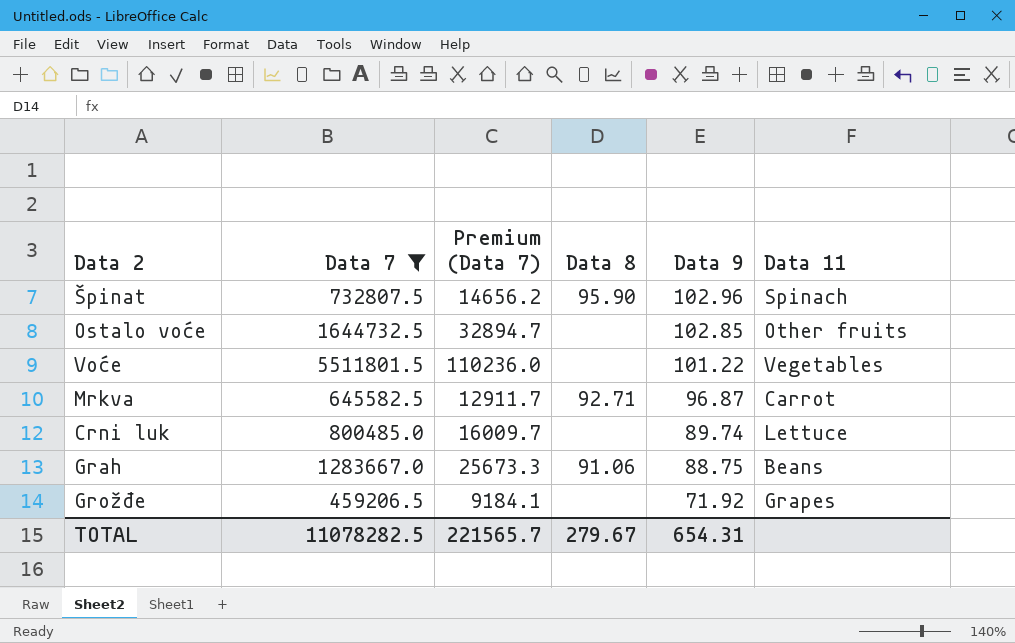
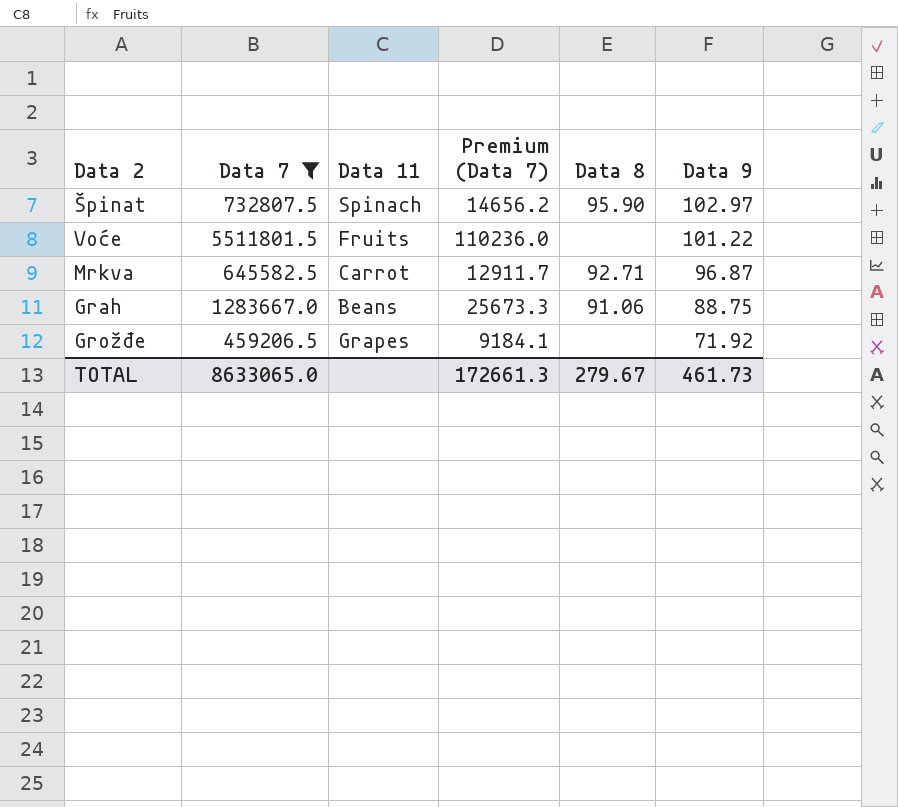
column Data 11 | position: 6 -> 3
row Ostalo voće: 1644732.5 | 32894.7 | none | 102.85 | Other fruits -> none
row Crni luk: 800485.0 | 16009.7 | none | 89.74 | Lettuce -> none
Špinat | Data 9: 102.96 -> 102.97
Voće | Data 11: Vegetables -> Fruits
TOTAL | Data 7: 11078282.5 -> 8633065.0
TOTAL | Premium (Data 7): 221565.7 -> 172661.3
TOTAL | Data 9: 654.31 -> 461.73

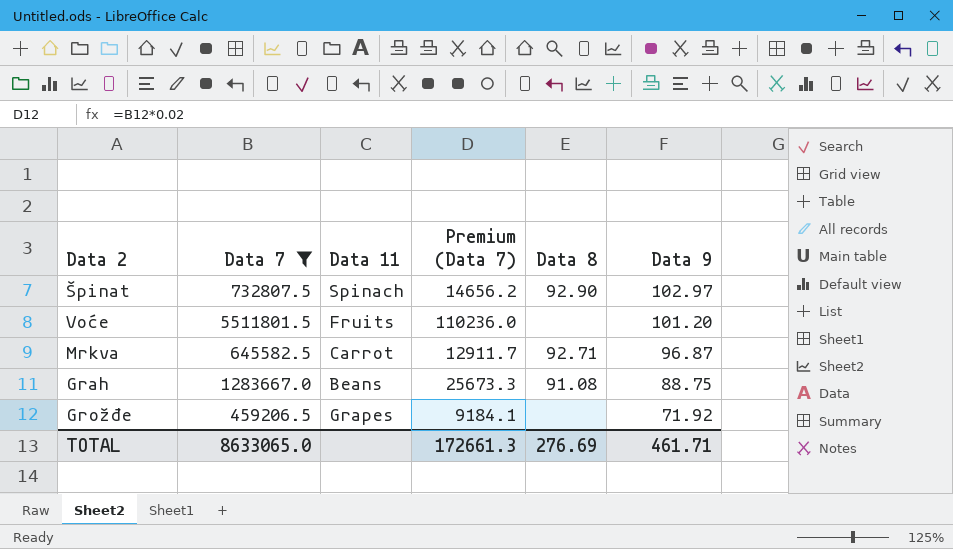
Špinat | Data 8: 95.90 -> 92.90
Voće | Data 9: 101.22 -> 101.20
Grah | Data 8: 91.06 -> 91.08
TOTAL | Data 8: 279.67 -> 276.69
TOTAL | Data 9: 461.73 -> 461.71

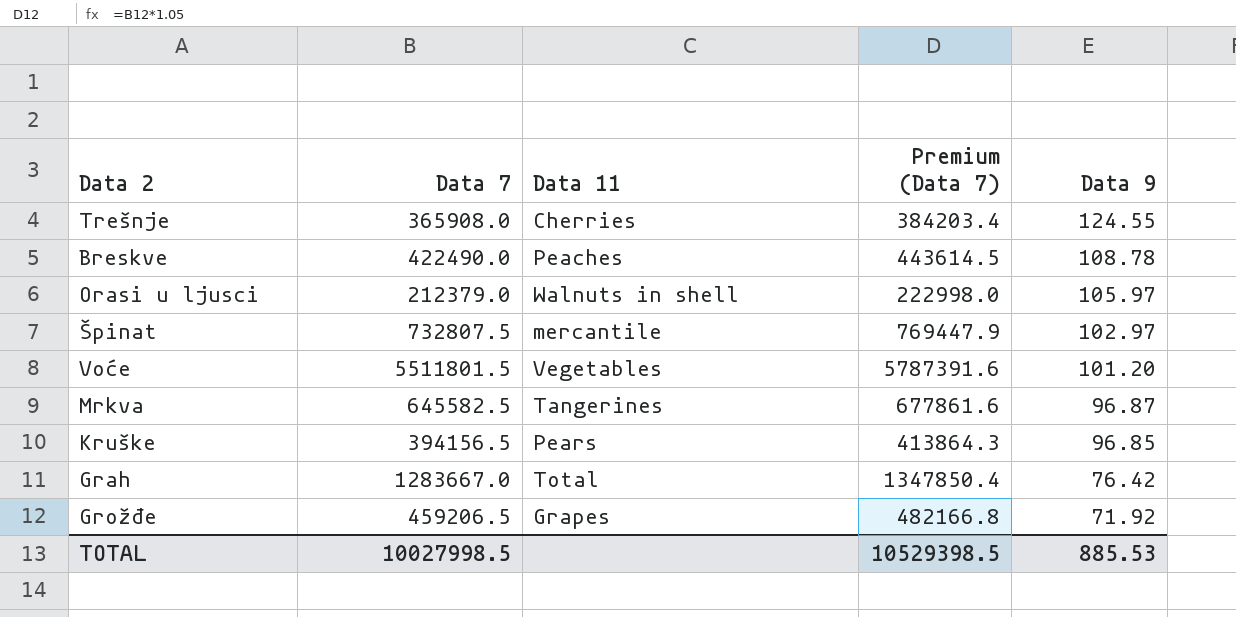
filter: Data 7 >= 459206.5 -> none
column Data 8 | position: 5 -> none
column Premium (Data 7) | formula: [Data 7] * 0.02 -> [Data 7] * 1.05
Špinat | Data 11: Spinach -> mercantile
Voće | Data 11: Fruits -> Vegetables
Mrkva | Data 11: Carrot -> Tangerines
Grah | Data 11: Beans -> Total
Grah | Data 9: 88.75 -> 76.42
TOTAL | Data 7: 8633065.0 -> 10027998.5
TOTAL | Premium (Data 7): 172661.3 -> 10529398.5
TOTAL | Data 9: 461.71 -> 885.53

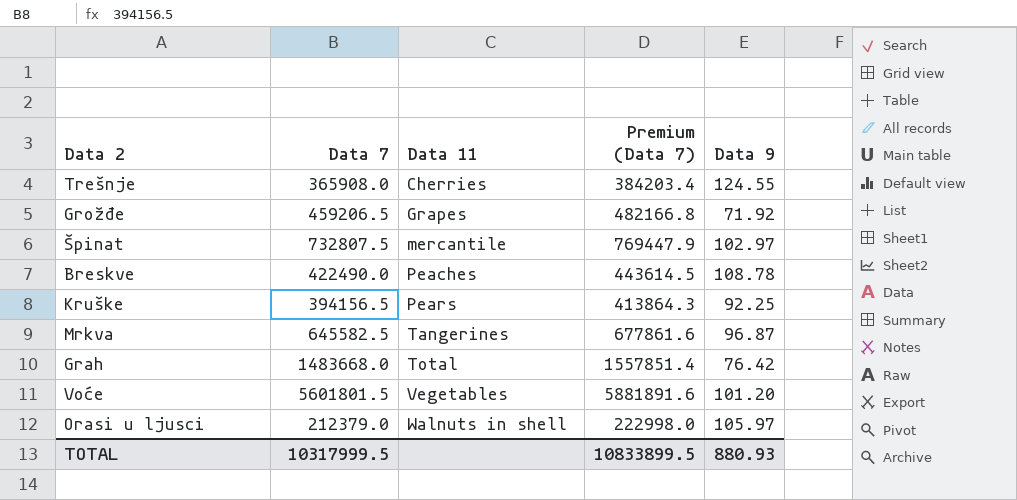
row order: Data 9 descending -> Data 11 ascending
Kruške | Data 9: 96.85 -> 92.25
Grah | Data 7: 1283667.0 -> 1483668.0
Grah | Premium (Data 7): 1347850.4 -> 1557851.4
Voće | Data 7: 5511801.5 -> 5601801.5
Voće | Premium (Data 7): 5787391.6 -> 5881891.6
TOTAL | Data 7: 10027998.5 -> 10317999.5
TOTAL | Premium (Data 7): 10529398.5 -> 10833899.5
TOTAL | Data 9: 885.53 -> 880.93

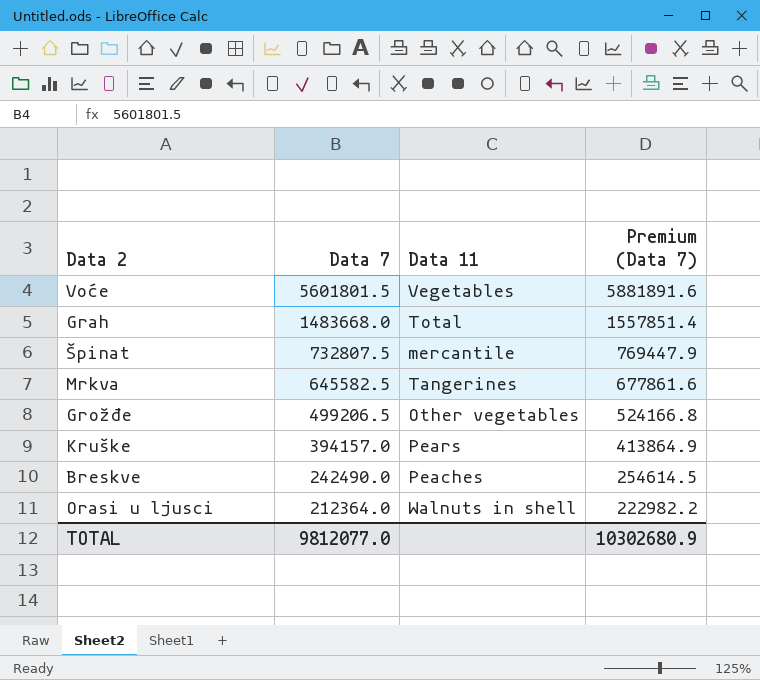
row order: Data 11 ascending -> Data 7 descending
column Data 9 | position: 5 -> none
row Trešnje: 365908.0 | Cherries | 384203.4 | 124.55 -> none
Grožđe | Data 7: 459206.5 -> 499206.5
Grožđe | Data 11: Grapes -> Other vegetables
Grožđe | Premium (Data 7): 482166.8 -> 524166.8
Kruške | Data 7: 394156.5 -> 394157.0
Kruške | Premium (Data 7): 413864.3 -> 413864.9
Breskve | Data 7: 422490.0 -> 242490.0
Breskve | Premium (Data 7): 443614.5 -> 254614.5
Orasi u ljusci | Data 7: 212379.0 -> 212364.0
Orasi u ljusci | Premium (Data 7): 222998.0 -> 222982.2
TOTAL | Data 7: 10317999.5 -> 9812077.0
TOTAL | Premium (Data 7): 10833899.5 -> 10302680.9

